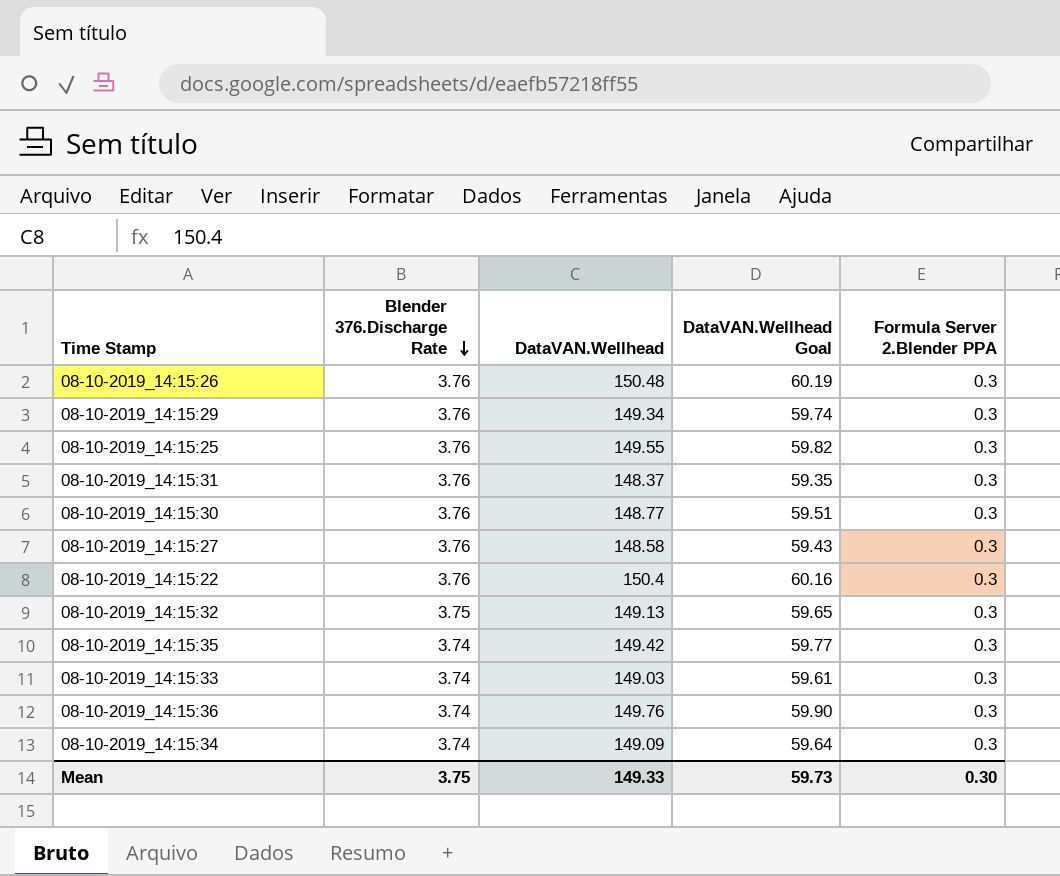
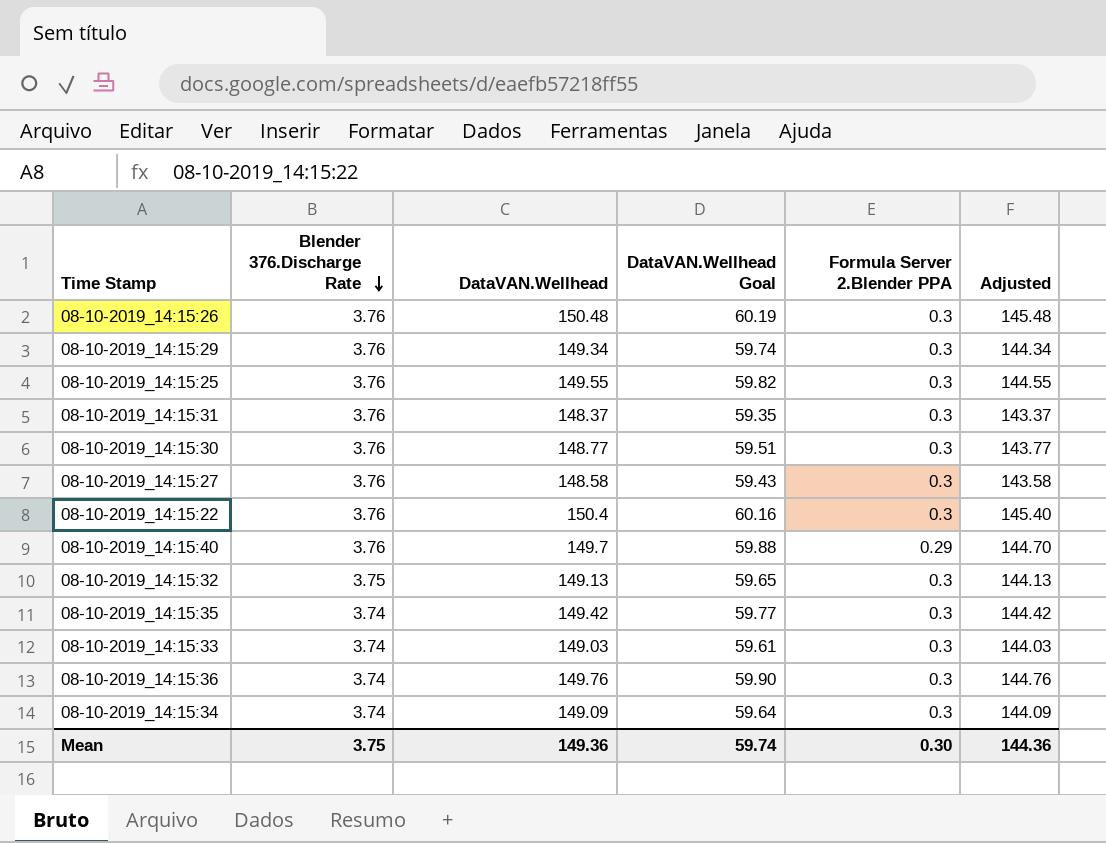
column Adjusted | formula: none -> [DataVAN.Wellhead] - 5
row 08-10-2019_14:15:40: none -> 3.76 | 149.7 | 59.88 | 0.29 | 144.70
Mean | DataVAN.Wellhead: 149.33 -> 149.36
Mean | DataVAN.Wellhead Goal: 59.73 -> 59.74

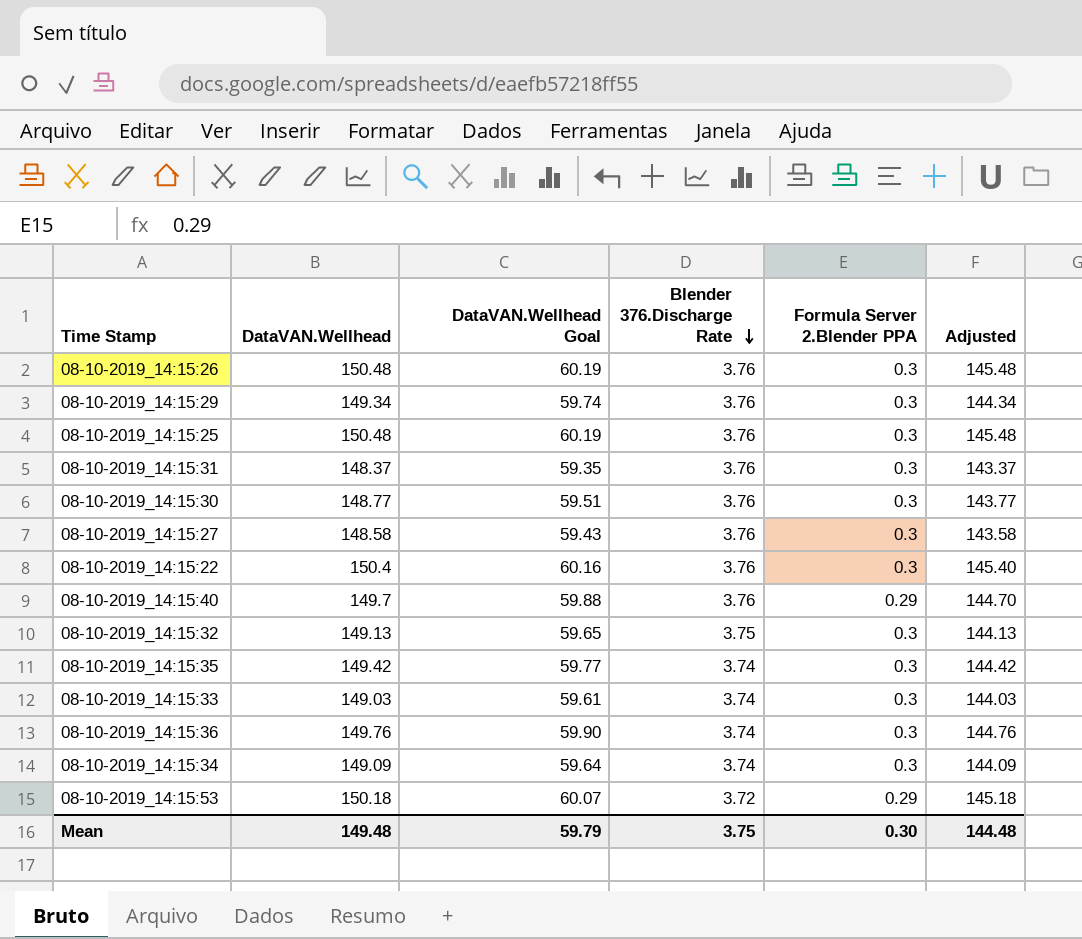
column Blender 376.Discharge Rate | position: 2 -> 4
08-10-2019_14:15:25 | DataVAN.Wellhead: 149.55 -> 150.48
08-10-2019_14:15:25 | DataVAN.Wellhead Goal: 59.82 -> 60.19
08-10-2019_14:15:25 | Adjusted: 144.55 -> 145.48
row 08-10-2019_14:15:53: none -> 150.18 | 60.07 | 3.72 | 0.29 | 145.18
Mean | DataVAN.Wellhead: 149.36 -> 149.48
Mean | DataVAN.Wellhead Goal: 59.74 -> 59.79
Mean | Adjusted: 144.36 -> 144.48

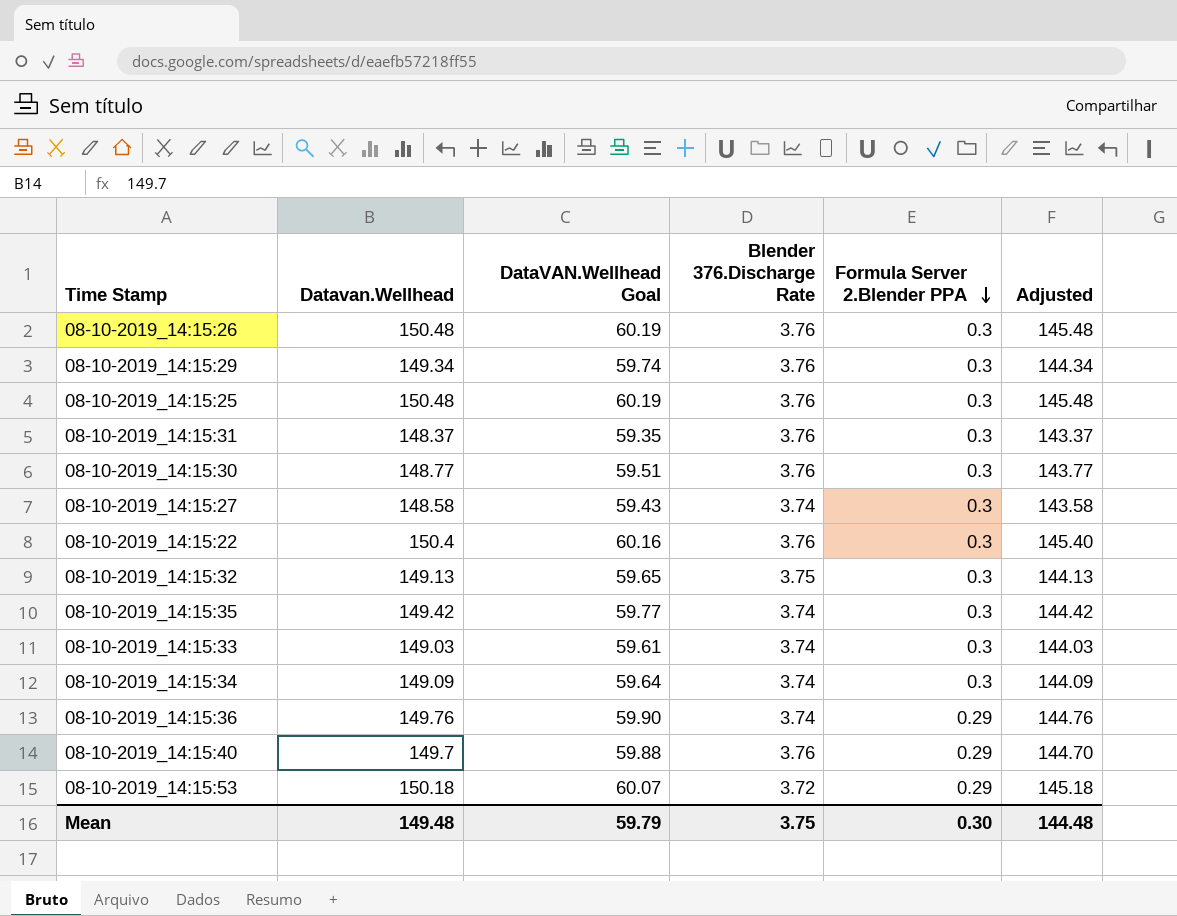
row order: Blender 376.Discharge Rate descending -> Formula Server 2.Blender PPA descending
column name: DataVAN.Wellhead -> Datavan.Wellhead
08-10-2019_14:15:27 | Blender 376.Discharge Rate: 3.76 -> 3.74
08-10-2019_14:15:36 | Formula Server 2.Blender PPA: 0.3 -> 0.29

